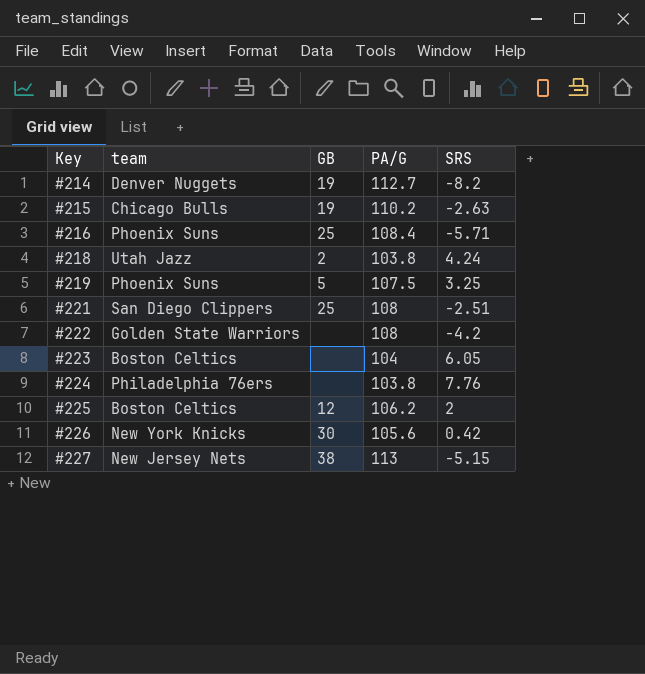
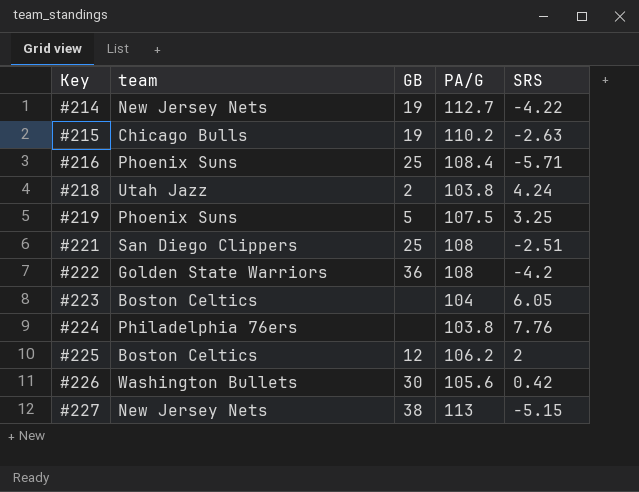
#214 | team: Denver Nuggets -> New Jersey Nets
#214 | SRS: -8.2 -> -4.22
#222 | GB: none -> 36
#226 | team: New York Knicks -> Washington Bullets

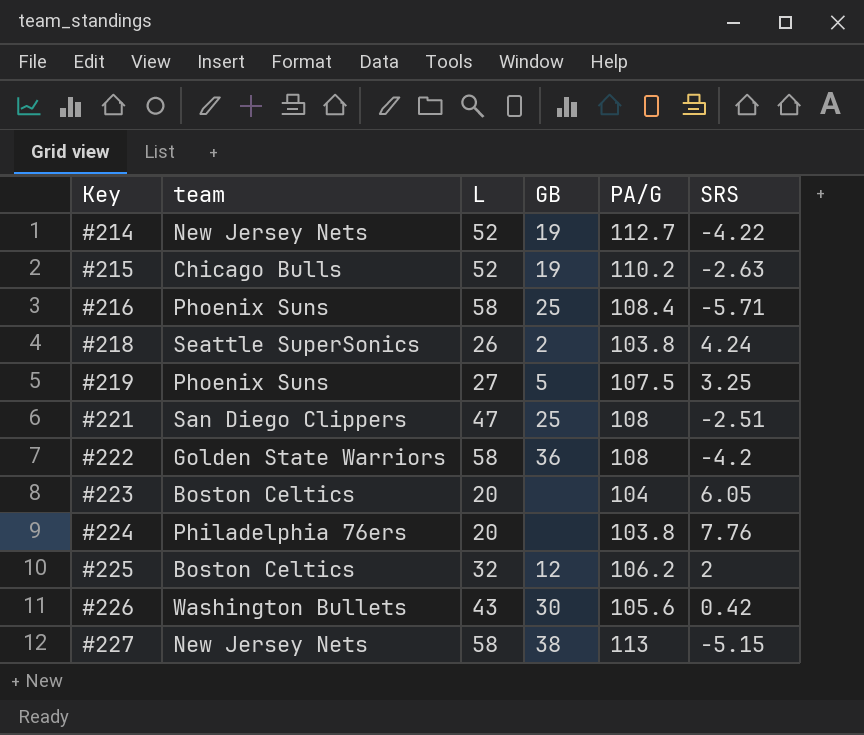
column L | position: none -> 3
#218 | team: Utah Jazz -> Seattle SuperSonics

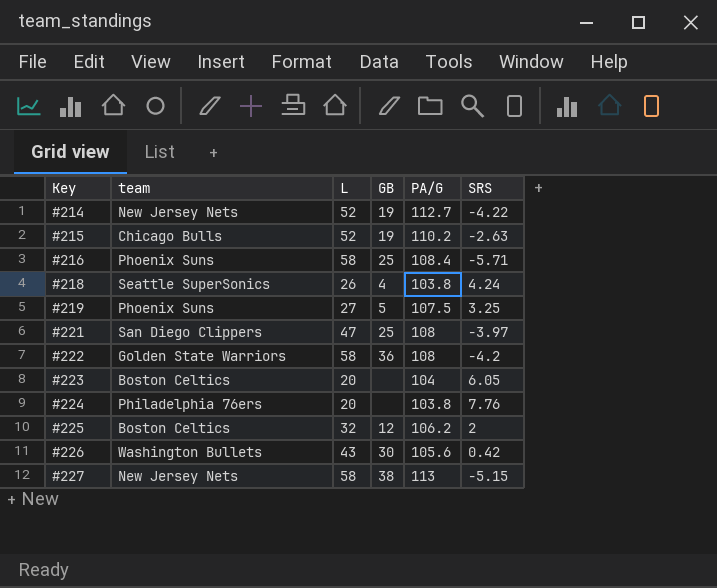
#218 | GB: 2 -> 4
#221 | SRS: -2.51 -> -3.97

